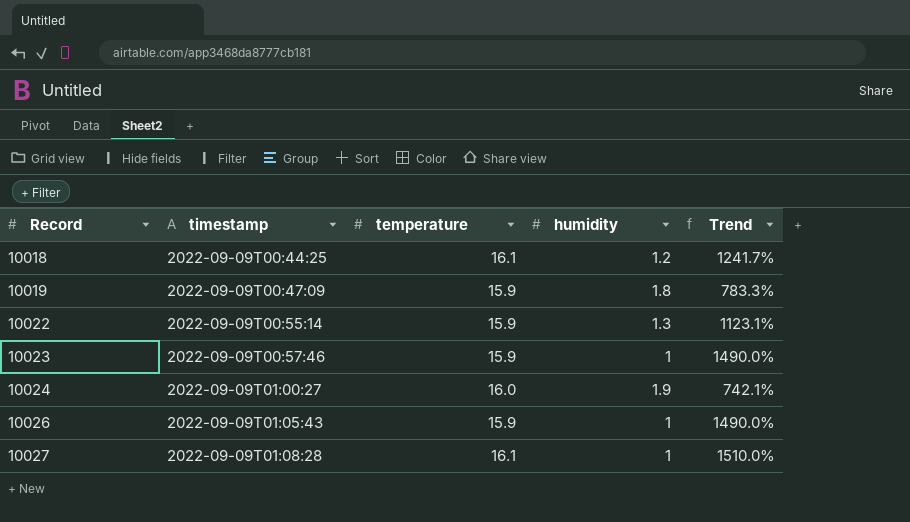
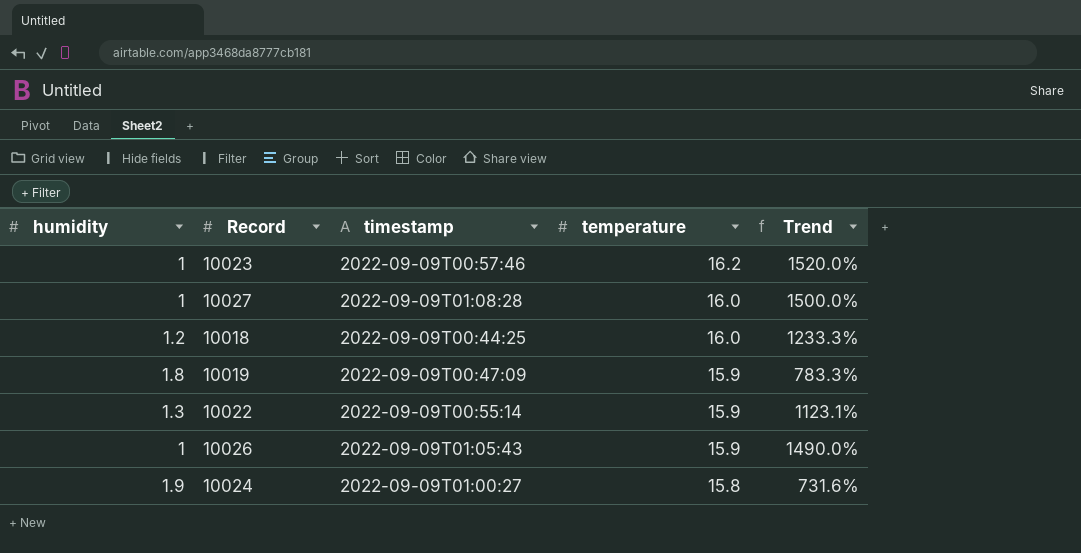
row order: Record ascending -> temperature descending
column humidity | position: 4 -> 1
10023 | temperature: 15.9 -> 16.2
10023 | Trend: 1490.0% -> 1520.0%
10027 | temperature: 16.1 -> 16.0
10027 | Trend: 1510.0% -> 1500.0%
10018 | temperature: 16.1 -> 16.0
10018 | Trend: 1241.7% -> 1233.3%
10024 | temperature: 16.0 -> 15.8
10024 | Trend: 742.1% -> 731.6%

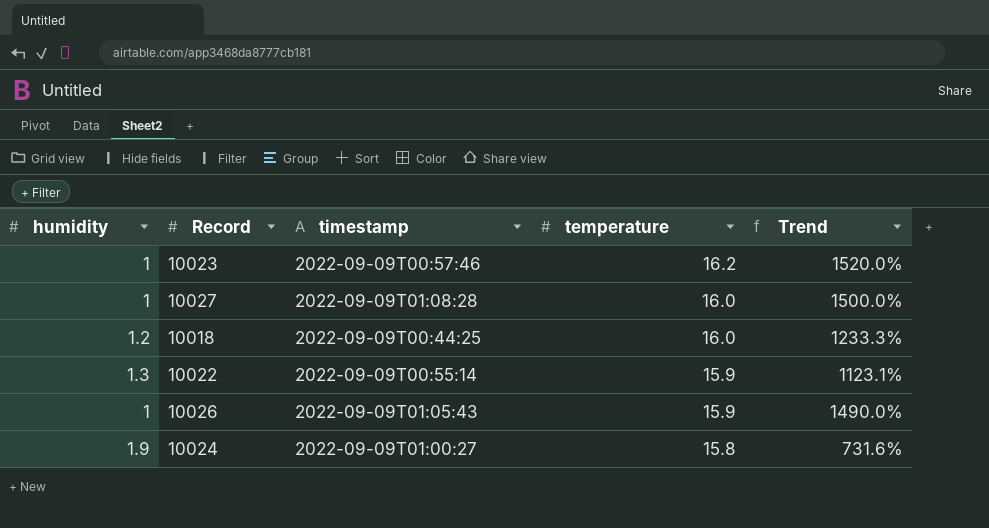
row 10019: 1.8 | 2022-09-09T00:47:09 | 15.9 | 783.3% -> none

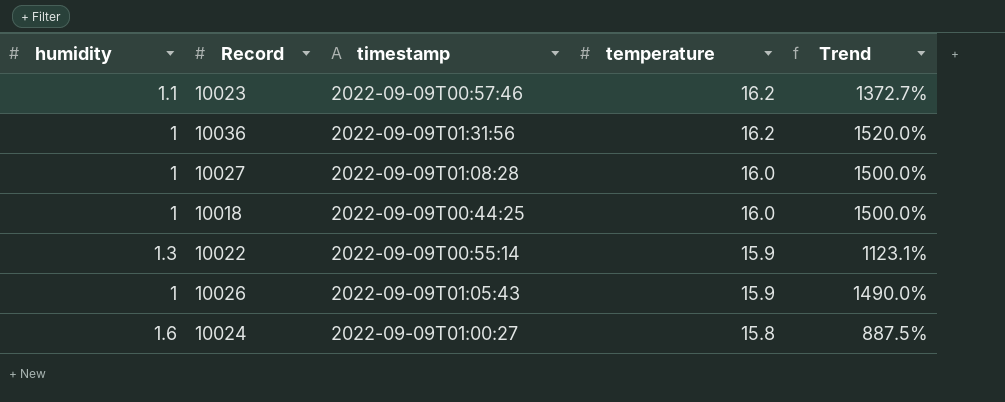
10023 | humidity: 1 -> 1.1
10023 | Trend: 1520.0% -> 1372.7%
row 10036: none -> 1 | 2022-09-09T01:31:56 | 16.2 | 1520.0%
10018 | humidity: 1.2 -> 1
10018 | Trend: 1233.3% -> 1500.0%
10024 | humidity: 1.9 -> 1.6
10024 | Trend: 731.6% -> 887.5%

